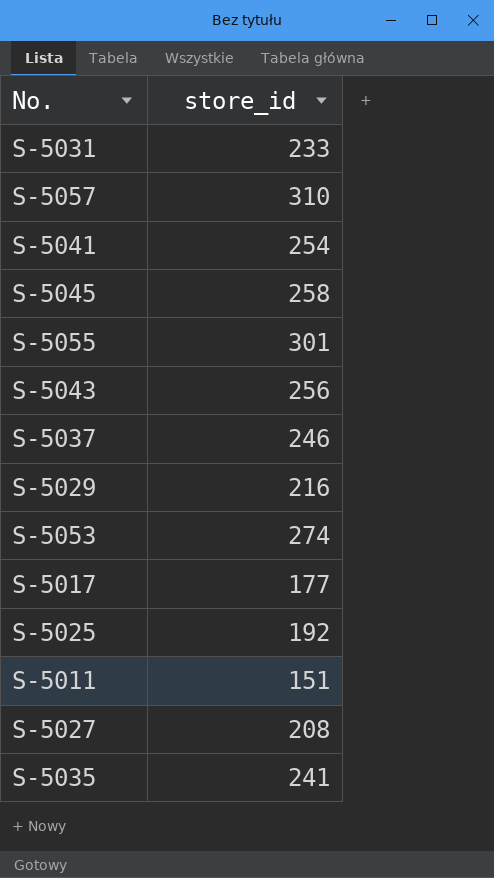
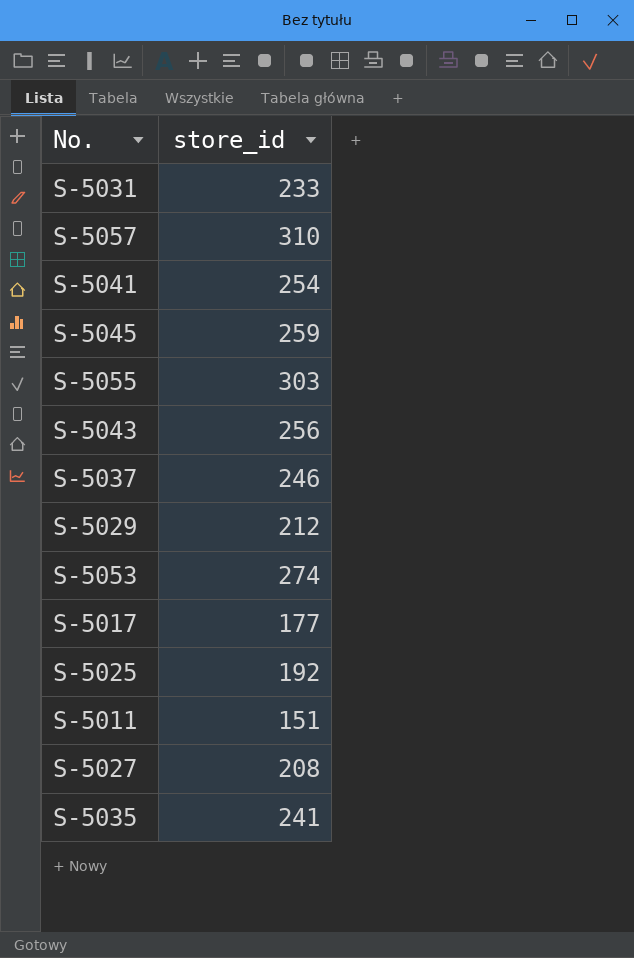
S-5045 | store_id: 258 -> 259
S-5055 | store_id: 301 -> 303
S-5029 | store_id: 216 -> 212

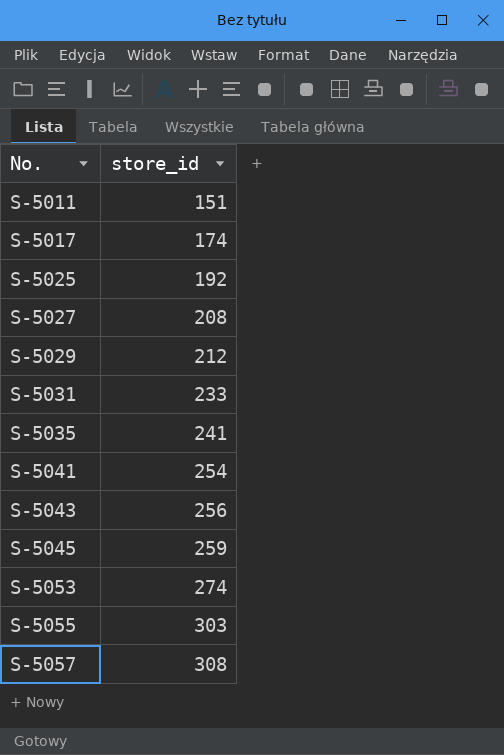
row order: none -> No. ascending
row S-5037: 246 -> none
S-5017 | store_id: 177 -> 174
S-5057 | store_id: 310 -> 308

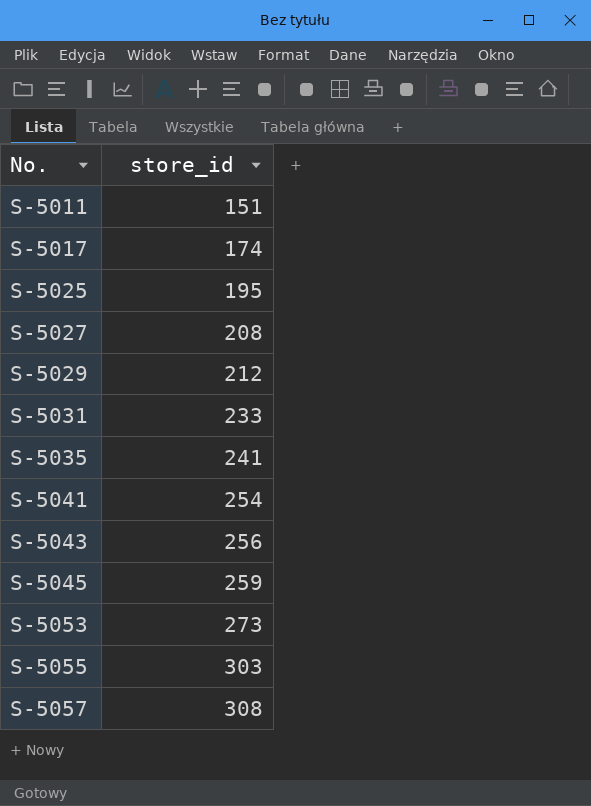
S-5025 | store_id: 192 -> 195
S-5053 | store_id: 274 -> 273

